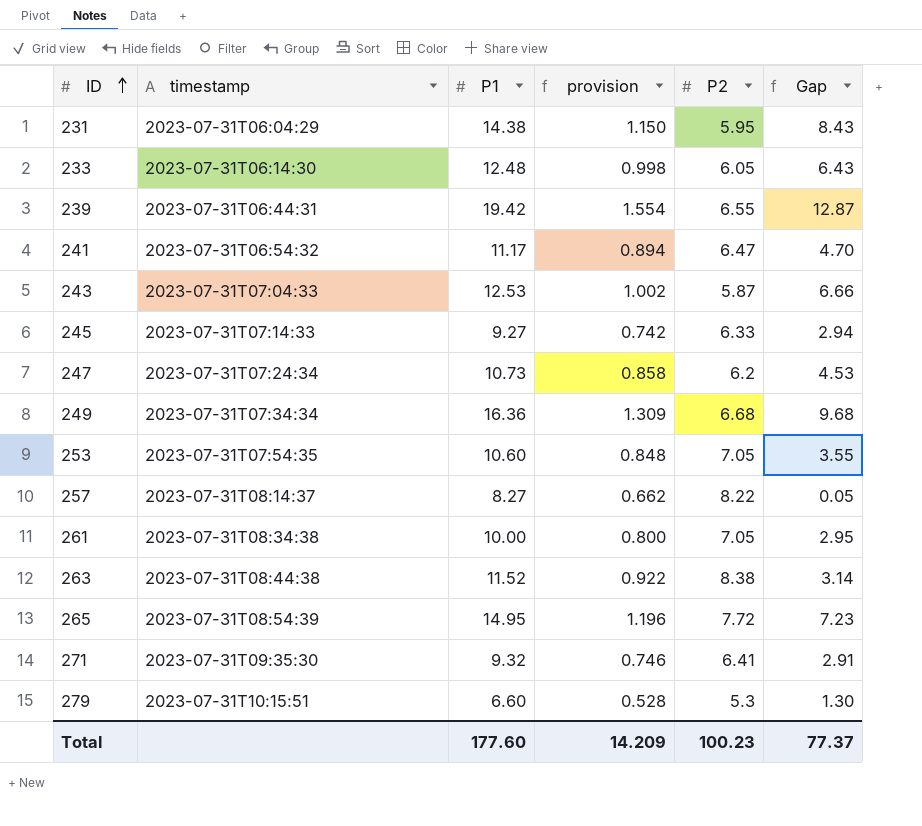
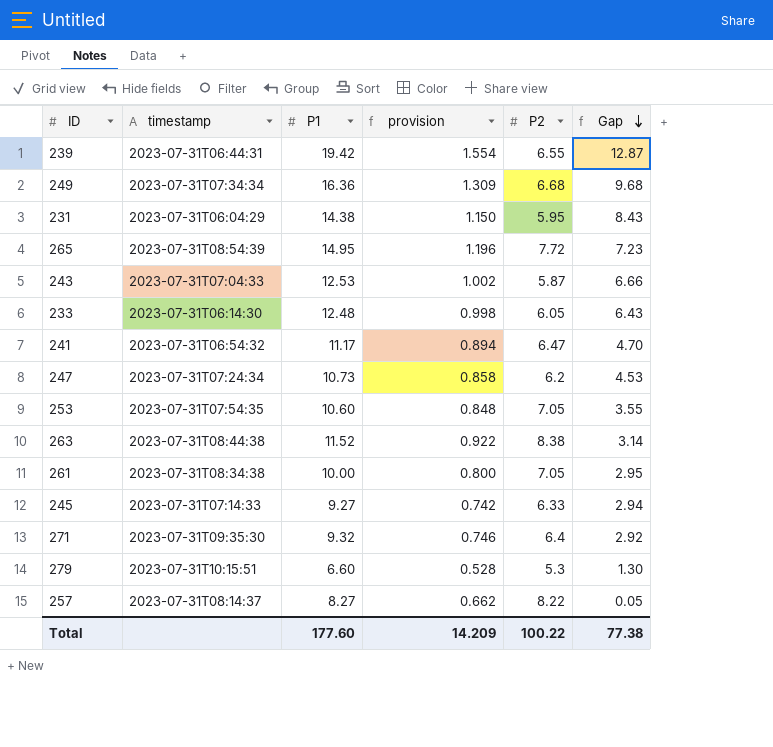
row order: ID ascending -> Gap descending
271 | P2: 6.41 -> 6.4
271 | Gap: 2.91 -> 2.92
Total | P2: 100.23 -> 100.22
Total | Gap: 77.37 -> 77.38

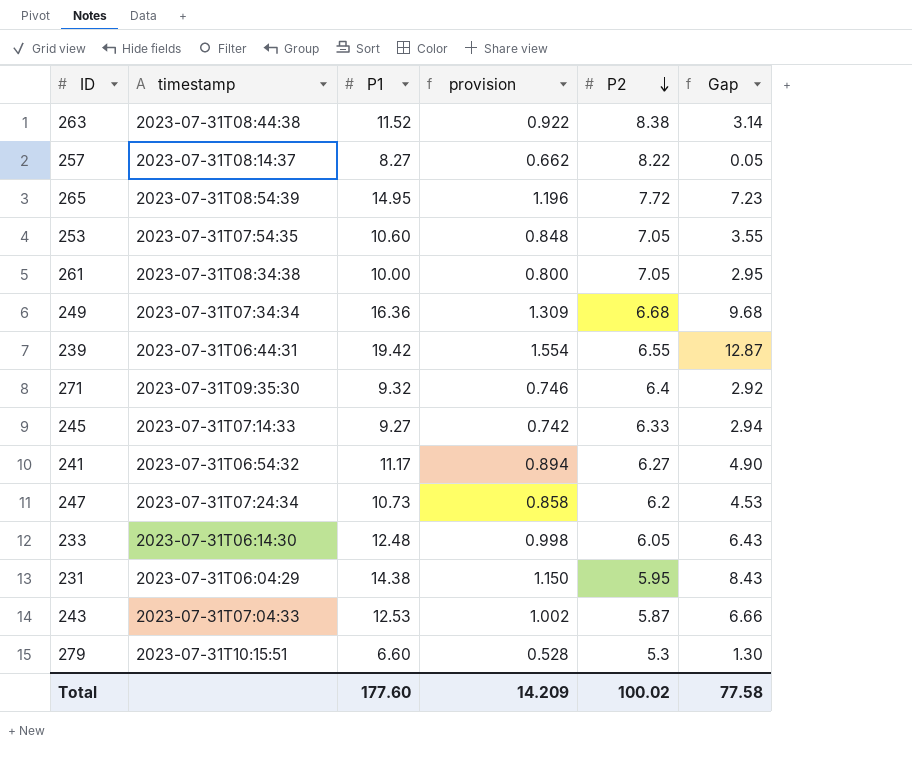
row order: Gap descending -> P2 descending
241 | P2: 6.47 -> 6.27
241 | Gap: 4.70 -> 4.90
Total | P2: 100.22 -> 100.02
Total | Gap: 77.38 -> 77.58

